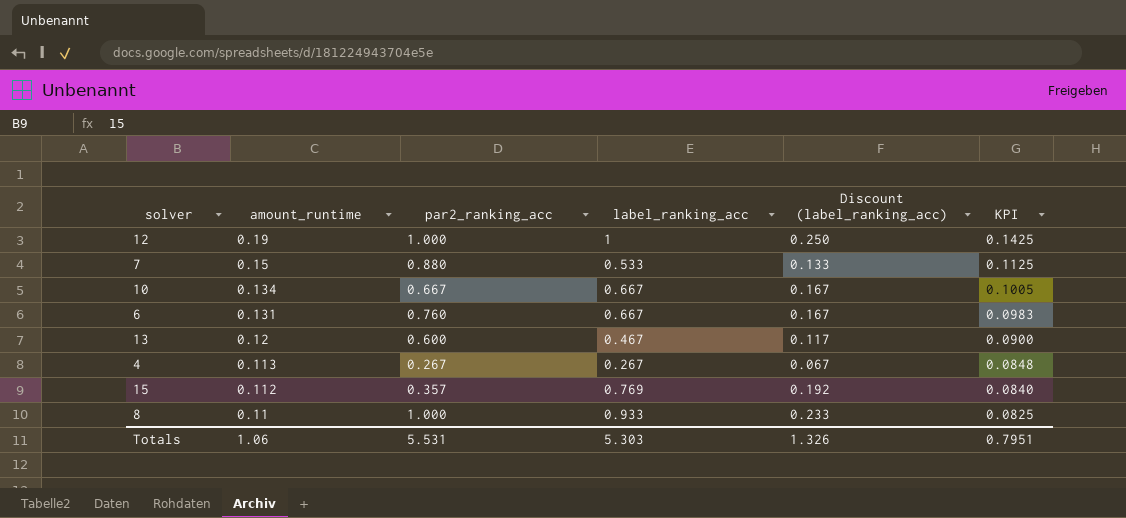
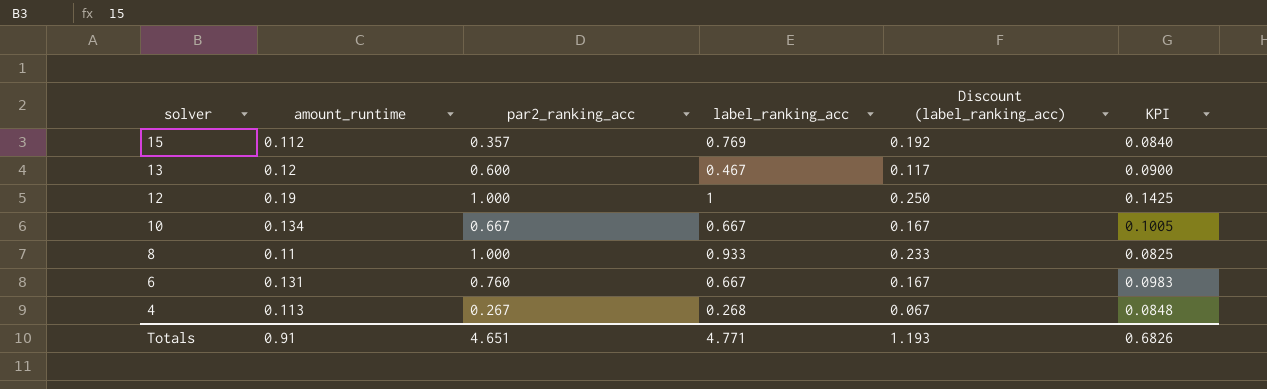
row order: amount_runtime descending -> solver descending
row 7: 0.15 | 0.880 | 0.533 | 0.133 | 0.1125 -> none
4 | label_ranking_acc: 0.267 -> 0.268
Totals | amount_runtime: 1.06 -> 0.91
Totals | par2_ranking_acc: 5.531 -> 4.651
Totals | label_ranking_acc: 5.303 -> 4.771
Totals | Discount (label_ranking_acc): 1.326 -> 1.193
Totals | KPI: 0.7951 -> 0.6826

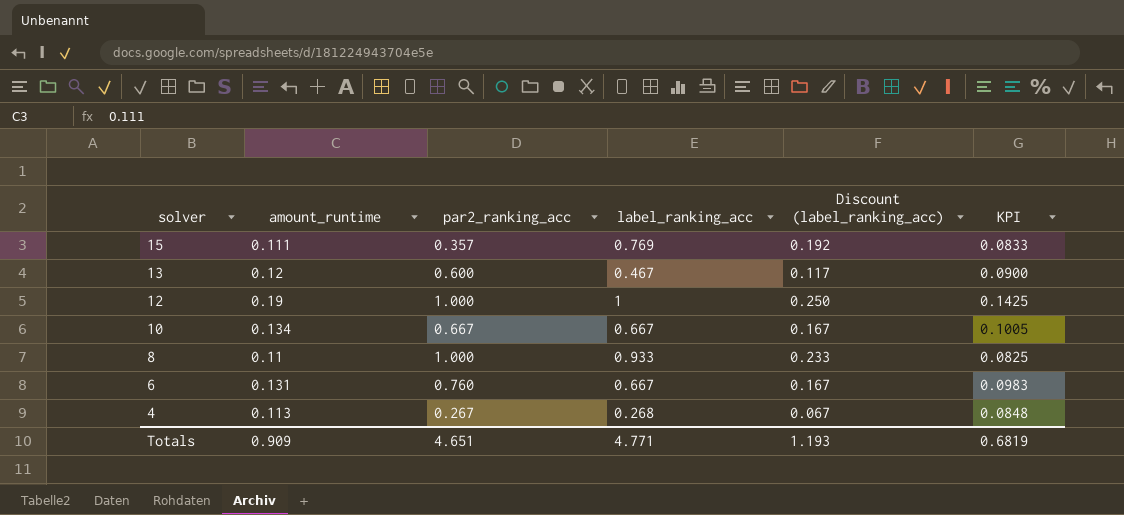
15 | amount_runtime: 0.112 -> 0.111
15 | KPI: 0.0840 -> 0.0833
Totals | amount_runtime: 0.91 -> 0.909
Totals | KPI: 0.6826 -> 0.6819

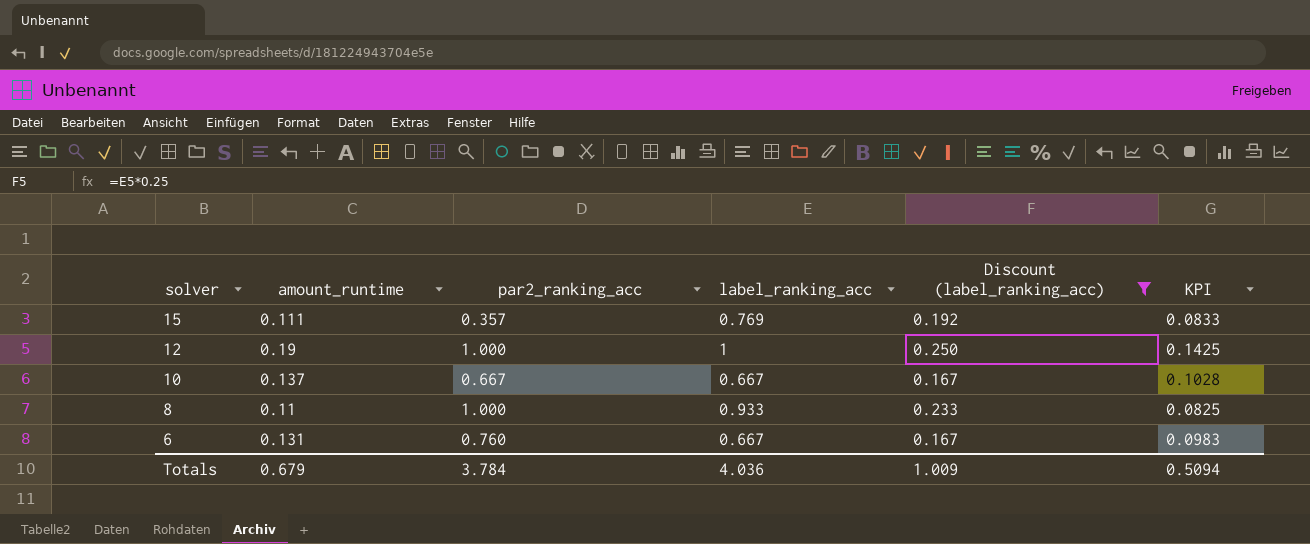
filter: none -> Discount (label_ranking_acc) >= 0.167
10 | amount_runtime: 0.134 -> 0.137
10 | KPI: 0.1005 -> 0.1028
Totals | amount_runtime: 0.909 -> 0.679
Totals | par2_ranking_acc: 4.651 -> 3.784
Totals | label_ranking_acc: 4.771 -> 4.036
Totals | Discount (label_ranking_acc): 1.193 -> 1.009
Totals | KPI: 0.6819 -> 0.5094

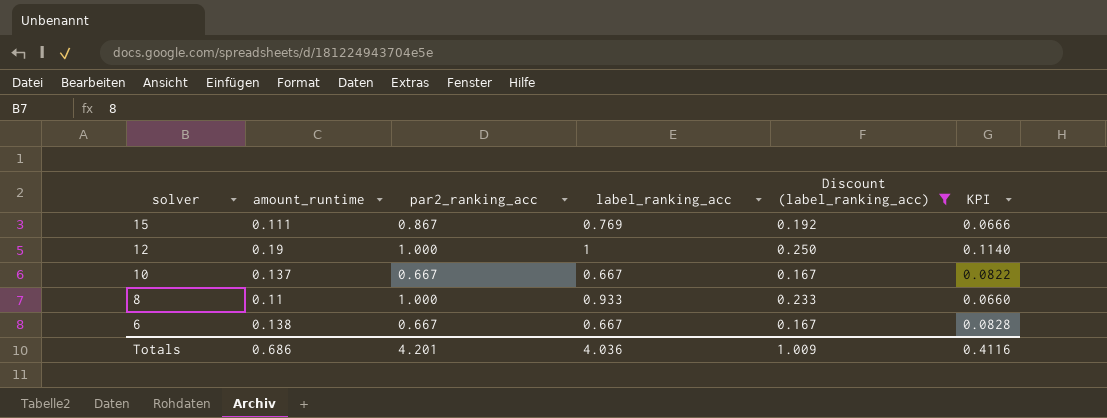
column KPI | formula: [amount_runtime] * 0.75 -> [amount_runtime] * 0.6
15 | par2_ranking_acc: 0.357 -> 0.867
6 | amount_runtime: 0.131 -> 0.138
6 | par2_ranking_acc: 0.760 -> 0.667
Totals | amount_runtime: 0.679 -> 0.686
Totals | par2_ranking_acc: 3.784 -> 4.201
Totals | KPI: 0.5094 -> 0.4116

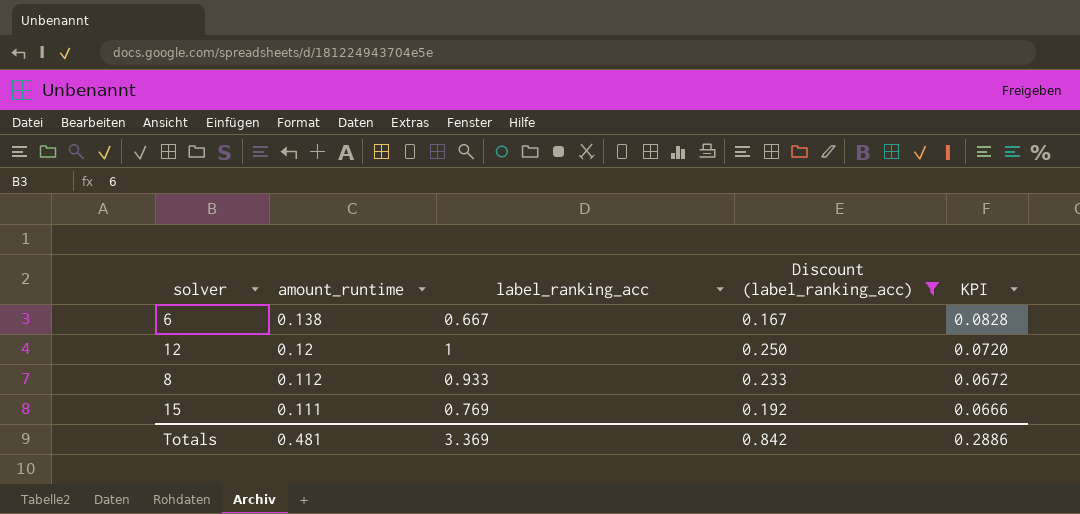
row order: solver descending -> amount_runtime descending
column par2_ranking_acc | position: 3 -> none
row 10: 0.137 | 0.667 | 0.667 | 0.167 | 0.0822 -> none
12 | amount_runtime: 0.19 -> 0.12
12 | KPI: 0.1140 -> 0.0720
8 | amount_runtime: 0.11 -> 0.112
8 | KPI: 0.0660 -> 0.0672
Totals | amount_runtime: 0.686 -> 0.481
Totals | label_ranking_acc: 4.036 -> 3.369
Totals | Discount (label_ranking_acc): 1.009 -> 0.842
Totals | KPI: 0.4116 -> 0.2886

